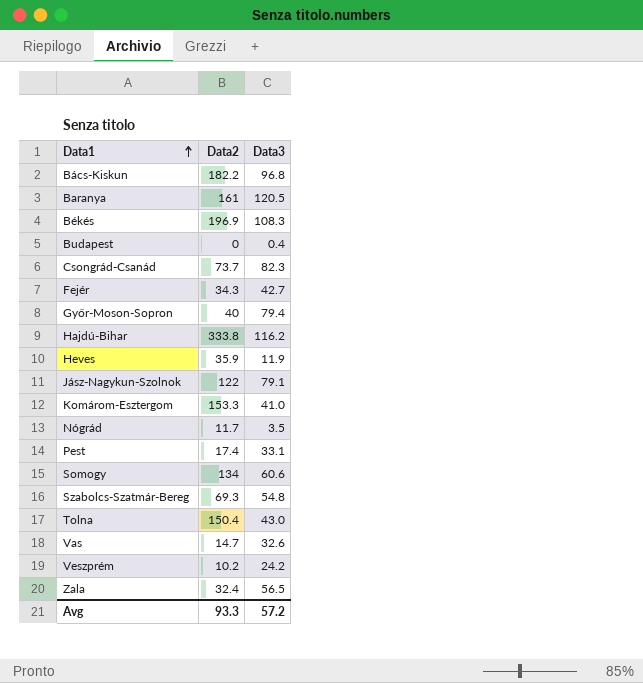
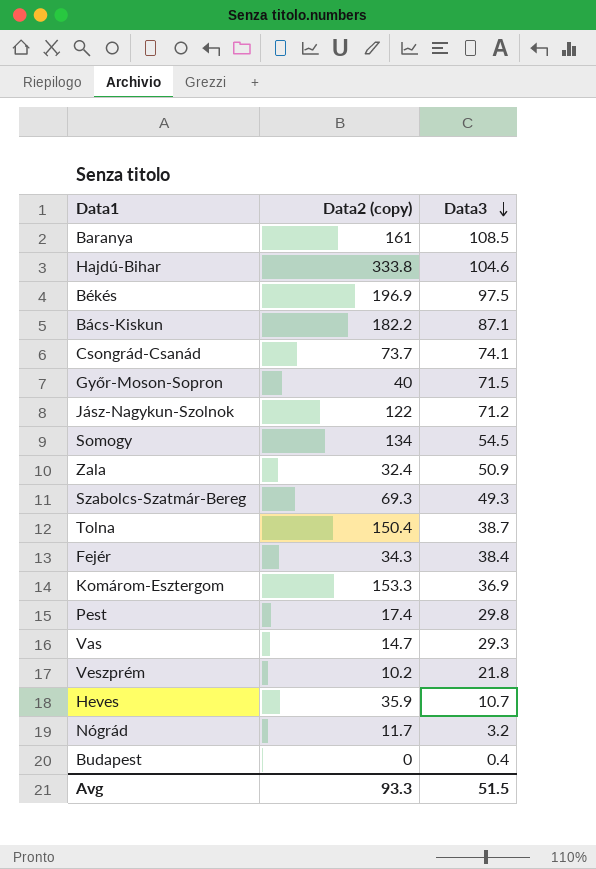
row order: Data1 ascending -> Data3 descending
column name: Data2 -> Data2 (copy)
Baranya | Data3: 120.5 -> 108.5
Hajdú-Bihar | Data3: 116.2 -> 104.6
Békés | Data3: 108.3 -> 97.5
Bács-Kiskun | Data3: 96.8 -> 87.1
Csongrád-Csanád | Data3: 82.3 -> 74.1
Győr-Moson-Sopron | Data3: 79.4 -> 71.5
Jász-Nagykun-Szolnok | Data3: 79.1 -> 71.2
Somogy | Data3: 60.6 -> 54.5
Zala | Data3: 56.5 -> 50.9
Szabolcs-Szatmár-Bereg | Data3: 54.8 -> 49.3
Tolna | Data3: 43.0 -> 38.7
Fejér | Data3: 42.7 -> 38.4
Komárom-Esztergom | Data3: 41.0 -> 36.9
Pest | Data3: 33.1 -> 29.8
Vas | Data3: 32.6 -> 29.3
Veszprém | Data3: 24.2 -> 21.8
Heves | Data3: 11.9 -> 10.7
Nógrád | Data3: 3.5 -> 3.2
Avg | Data3: 57.2 -> 51.5

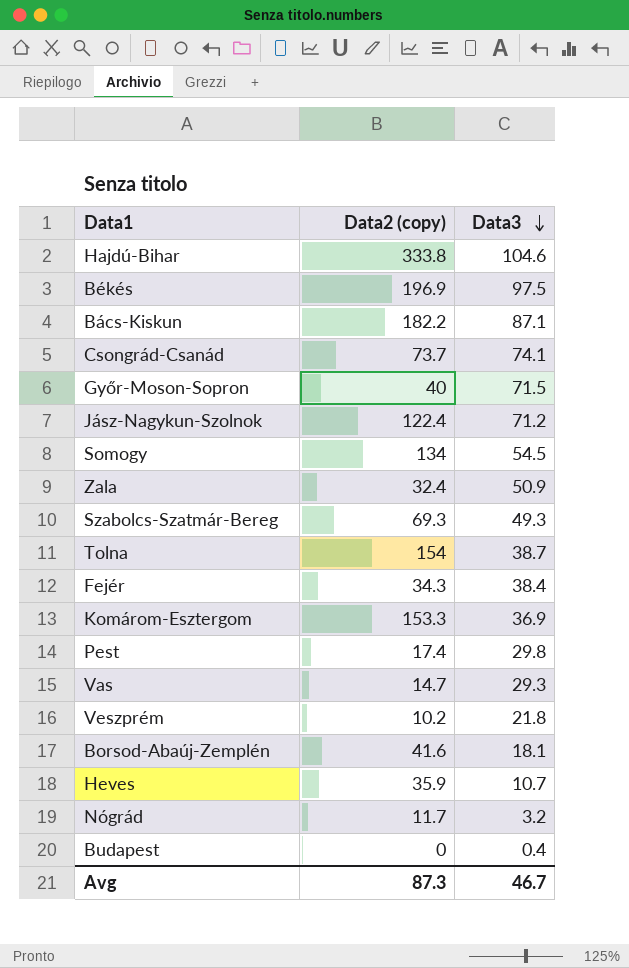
row Baranya: 161 | 108.5 -> none
Jász-Nagykun-Szolnok | Data2 (copy): 122 -> 122.4
Tolna | Data2 (copy): 150.4 -> 154
row Borsod-Abaúj-Zemplén: none -> 41.6 | 18.1
Avg | Data2 (copy): 93.3 -> 87.3
Avg | Data3: 51.5 -> 46.7

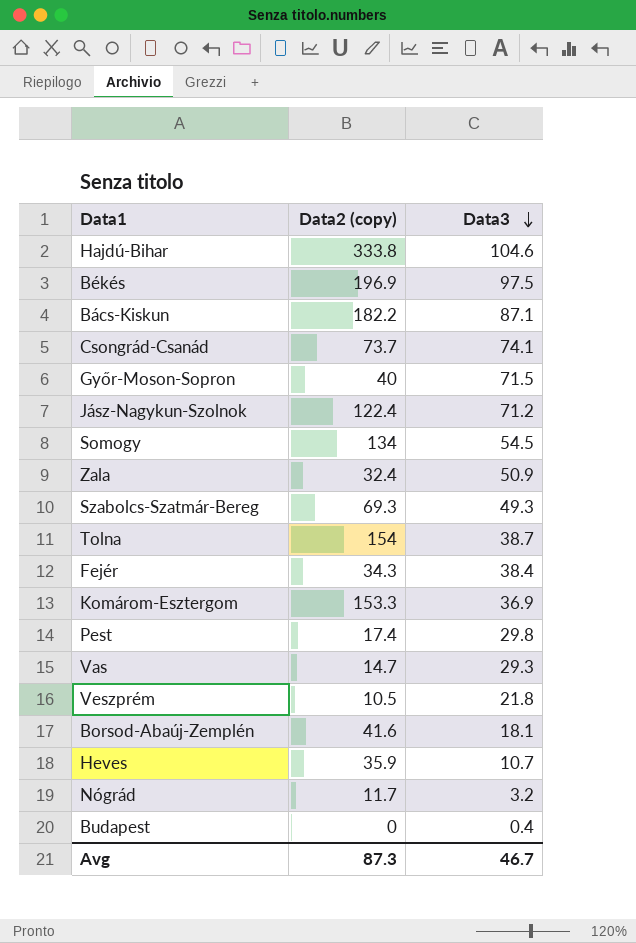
Veszprém | Data2 (copy): 10.2 -> 10.5

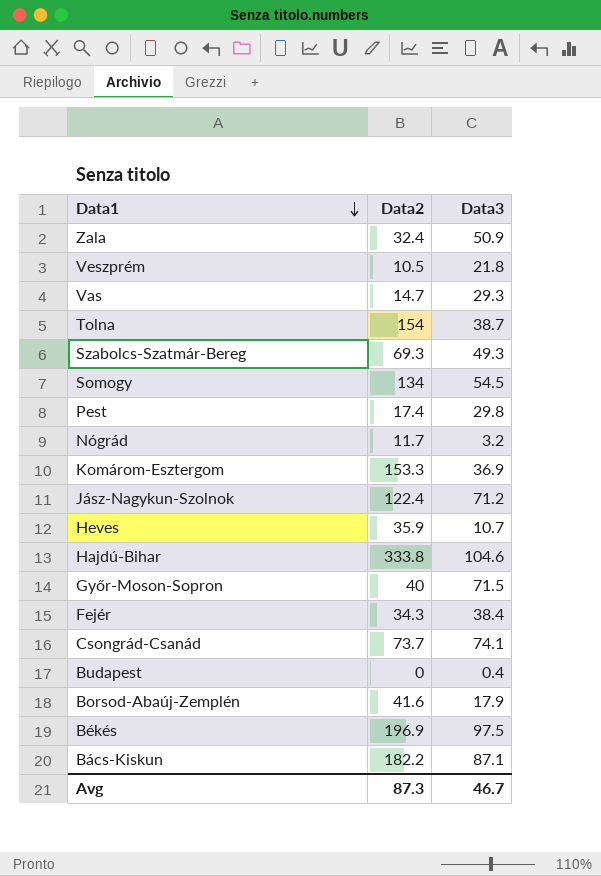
row order: Data3 descending -> Data1 descending
column name: Data2 (copy) -> Data2
Borsod-Abaúj-Zemplén | Data3: 18.1 -> 17.9

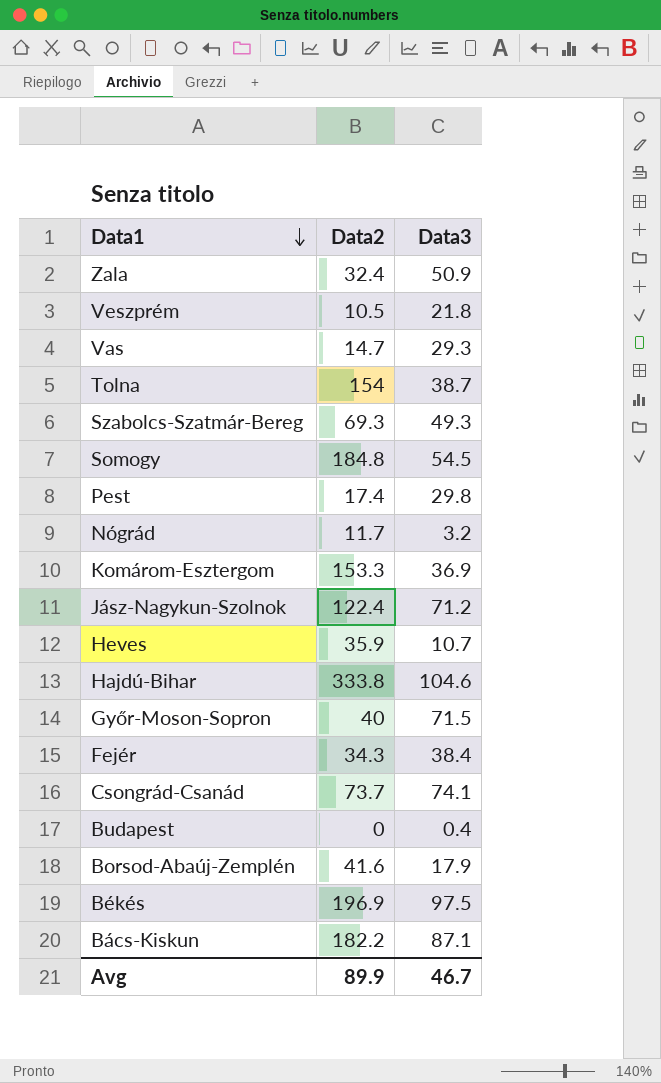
Somogy | Data2: 134 -> 184.8
Avg | Data2: 87.3 -> 89.9

